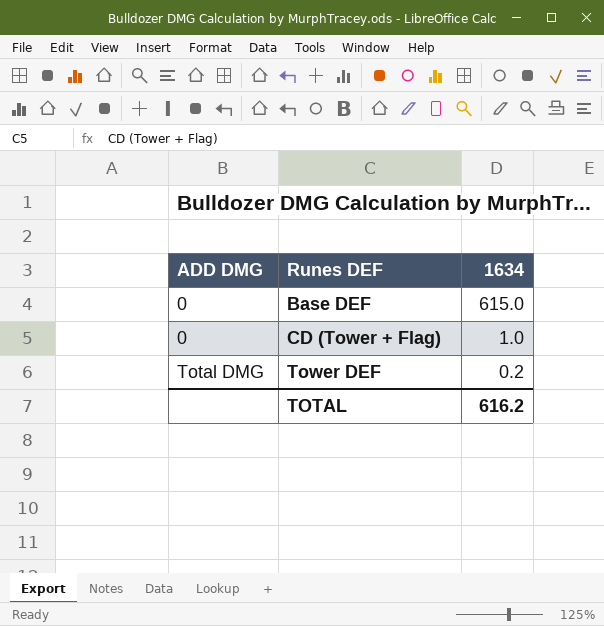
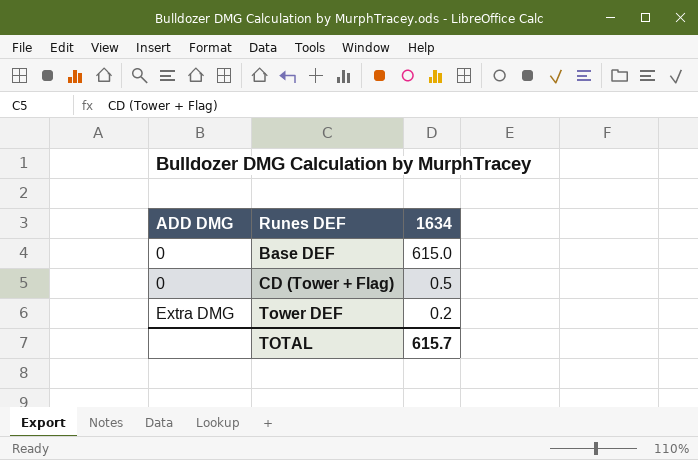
CD (Tower + Flag) | 1634: 1.0 -> 0.5
Tower DEF | ADD DMG: Total DMG -> Extra DMG
TOTAL | 1634: 616.2 -> 615.7

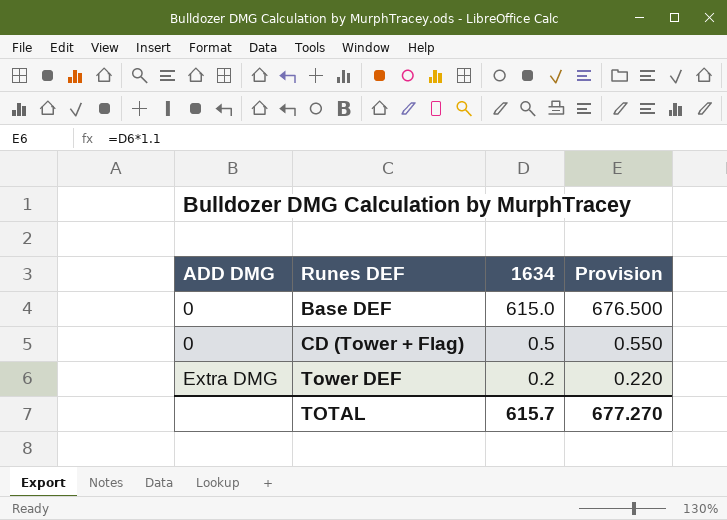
column Provision | formula: none -> [1634] * 1.1

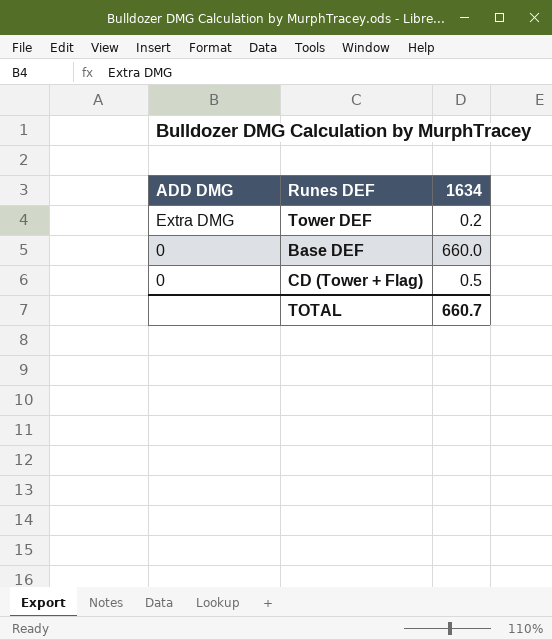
row order: ADD DMG ascending -> ADD DMG descending
column Provision | formula: [1634] * 1.1 -> none
Base DEF | 1634: 615.0 -> 660.0
TOTAL | 1634: 615.7 -> 660.7

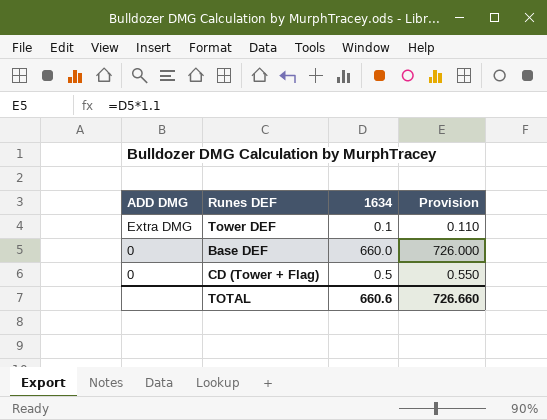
column Provision | formula: none -> [1634] * 1.1
Tower DEF | 1634: 0.2 -> 0.1
TOTAL | 1634: 660.7 -> 660.6

